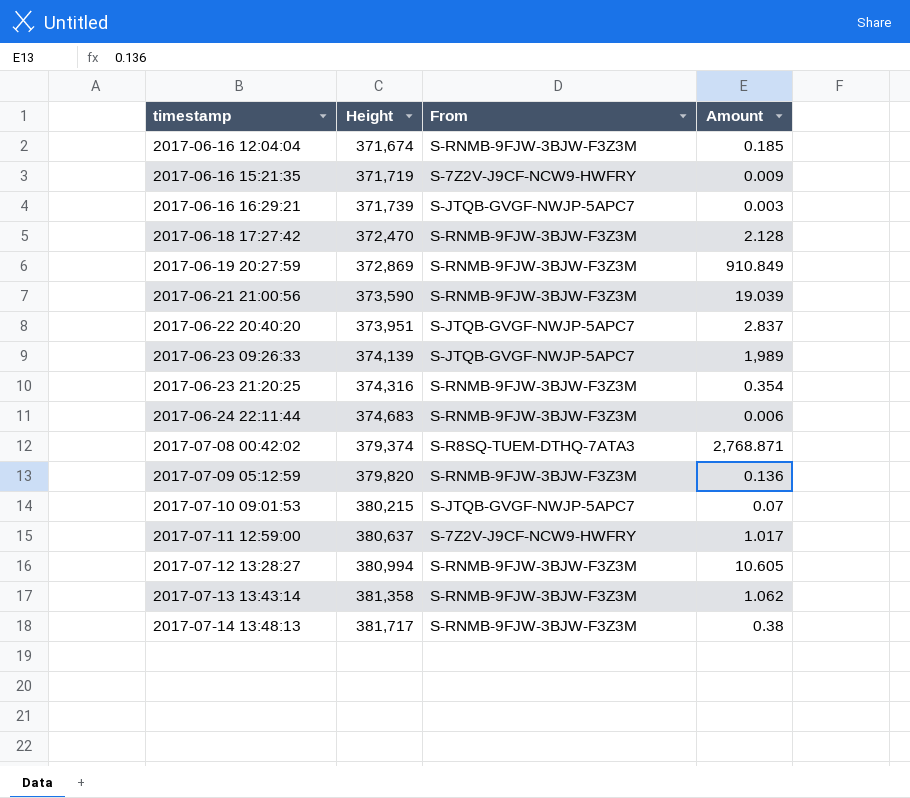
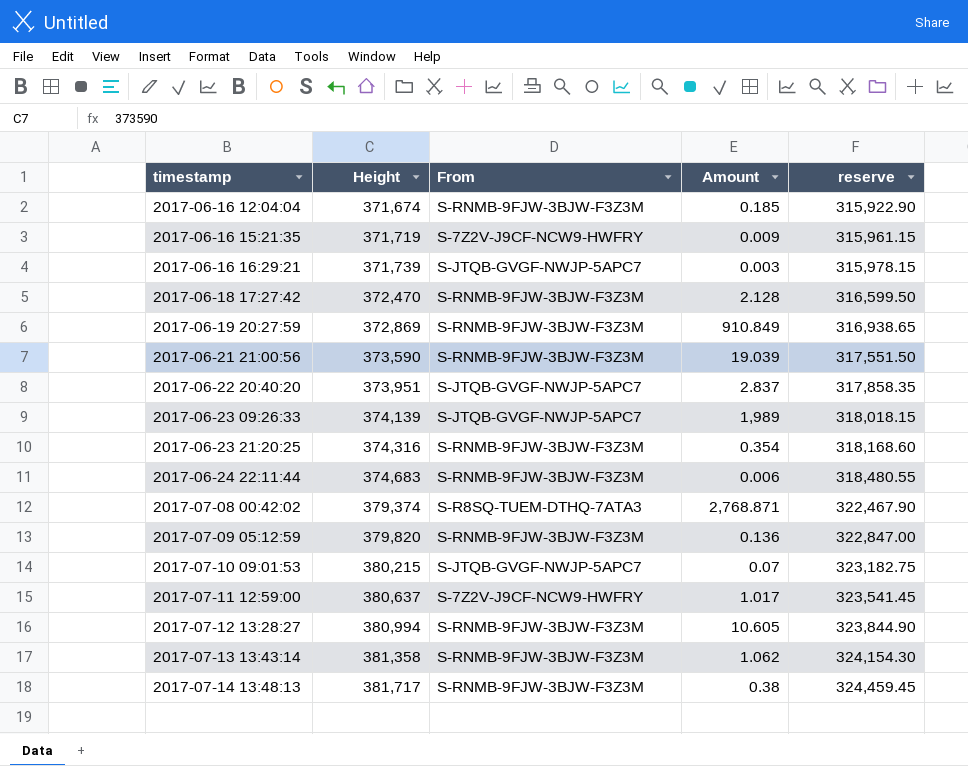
column reserve | formula: none -> [Height] * 0.85

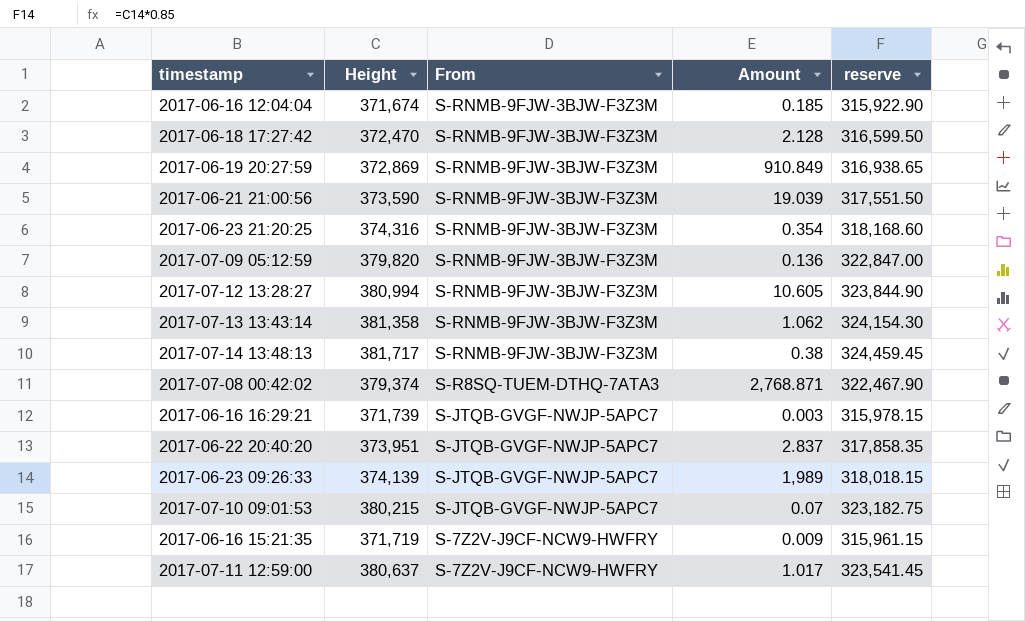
row order: timestamp ascending -> From descending
row 2017-06-24 22:11:44: 374,683 | S-RNMB-9FJW-3BJW-F3Z3M | 0.006 | 318,480.55 -> none

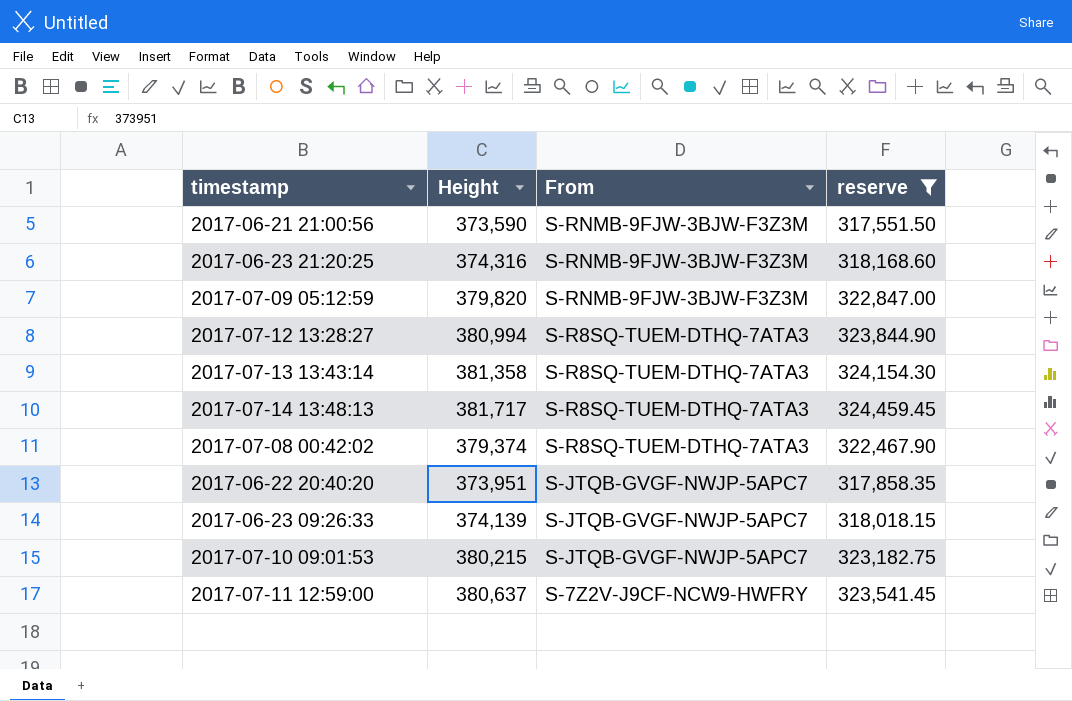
filter: none -> reserve >= 317,551.50
column Amount | position: 4 -> none
2017-07-12 13:28:27 | From: S-RNMB-9FJW-3BJW-F3Z3M -> S-R8SQ-TUEM-DTHQ-7ATA3
2017-07-13 13:43:14 | From: S-RNMB-9FJW-3BJW-F3Z3M -> S-R8SQ-TUEM-DTHQ-7ATA3
2017-07-14 13:48:13 | From: S-RNMB-9FJW-3BJW-F3Z3M -> S-R8SQ-TUEM-DTHQ-7ATA3

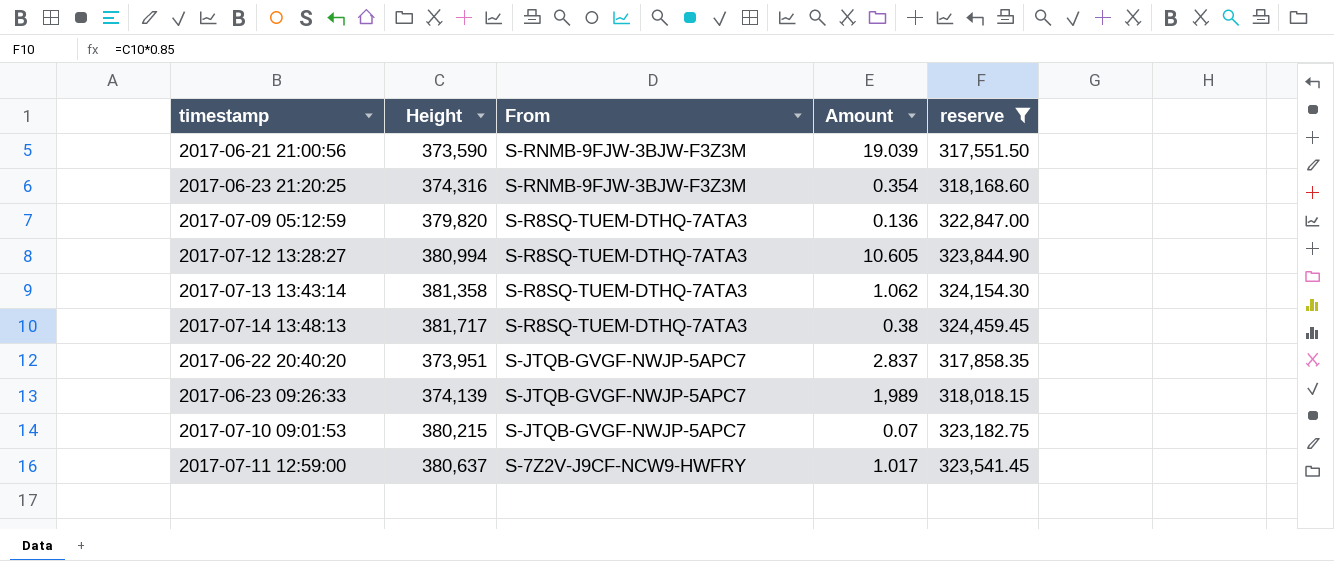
column Amount | position: none -> 4
row 2017-07-08 00:42:02: 379,374 | S-R8SQ-TUEM-DTHQ-7ATA3 | 322,467.90 -> none
2017-07-09 05:12:59 | From: S-RNMB-9FJW-3BJW-F3Z3M -> S-R8SQ-TUEM-DTHQ-7ATA3

